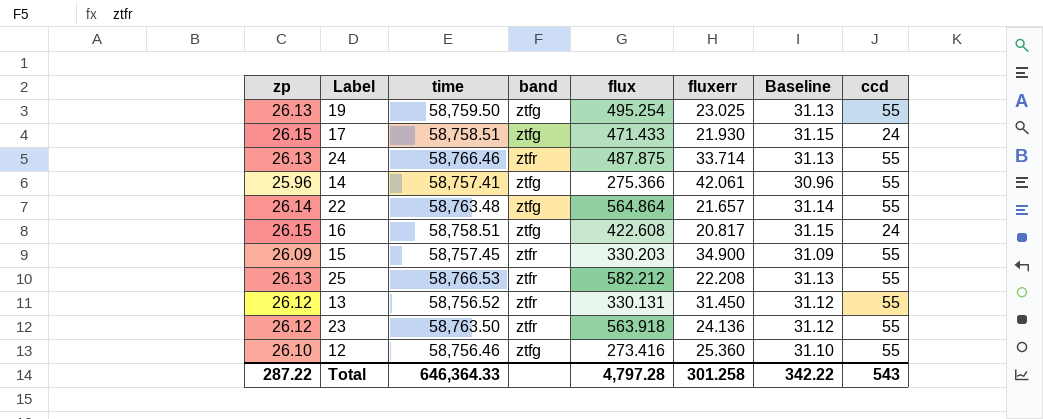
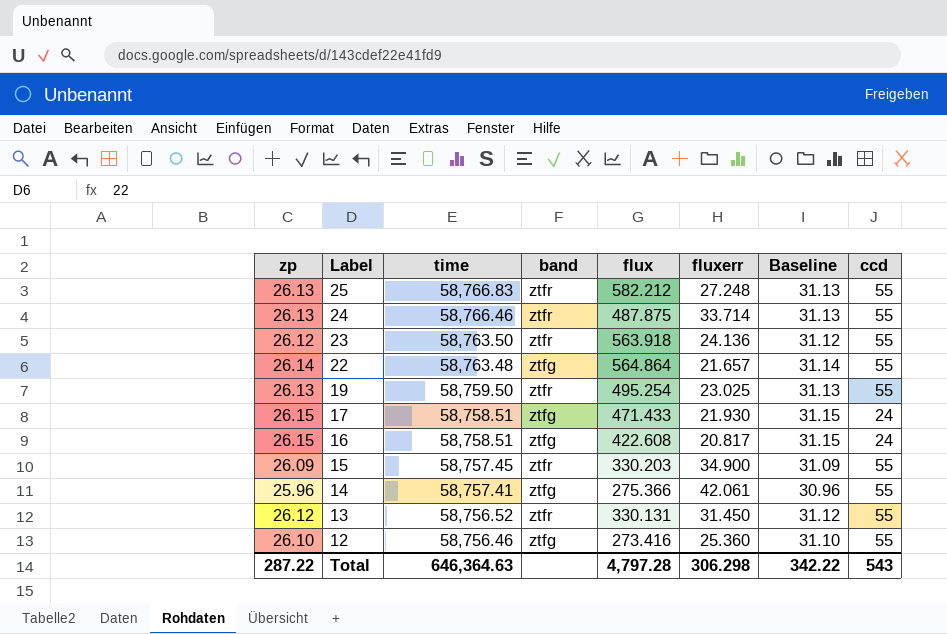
row order: none -> Label descending
25 | time: 58,766.53 -> 58,766.83
25 | fluxerr: 22.208 -> 27.248
19 | band: ztfg -> ztfr
Total | time: 646,364.33 -> 646,364.63
Total | fluxerr: 301.258 -> 306.298

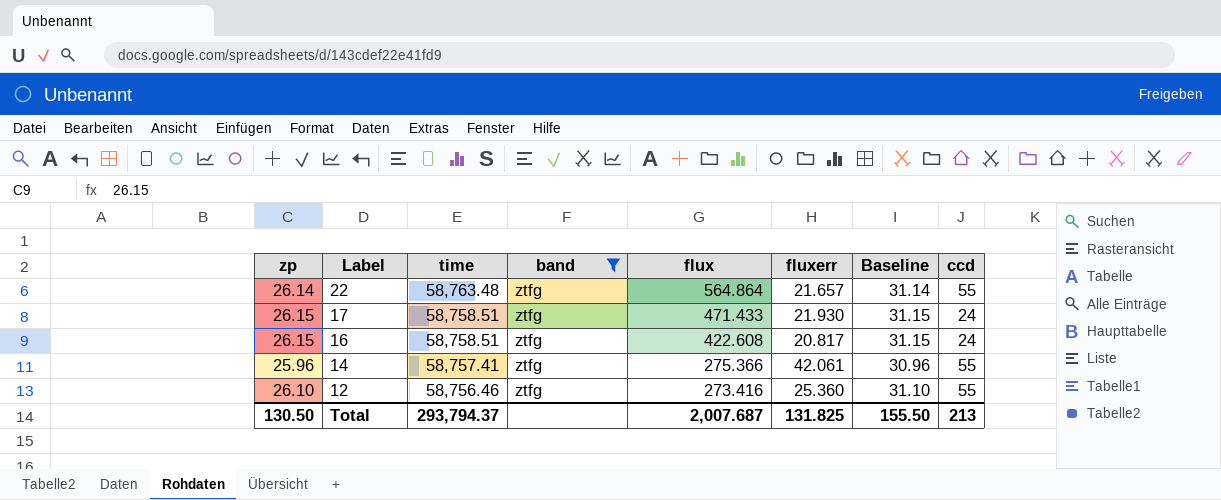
filter: none -> band = ztfg
Total | zp: 287.22 -> 130.50
Total | time: 646,364.63 -> 293,794.37
Total | flux: 4,797.28 -> 2,007.687
Total | fluxerr: 306.298 -> 131.825
Total | Baseline: 342.22 -> 155.50
Total | ccd: 543 -> 213

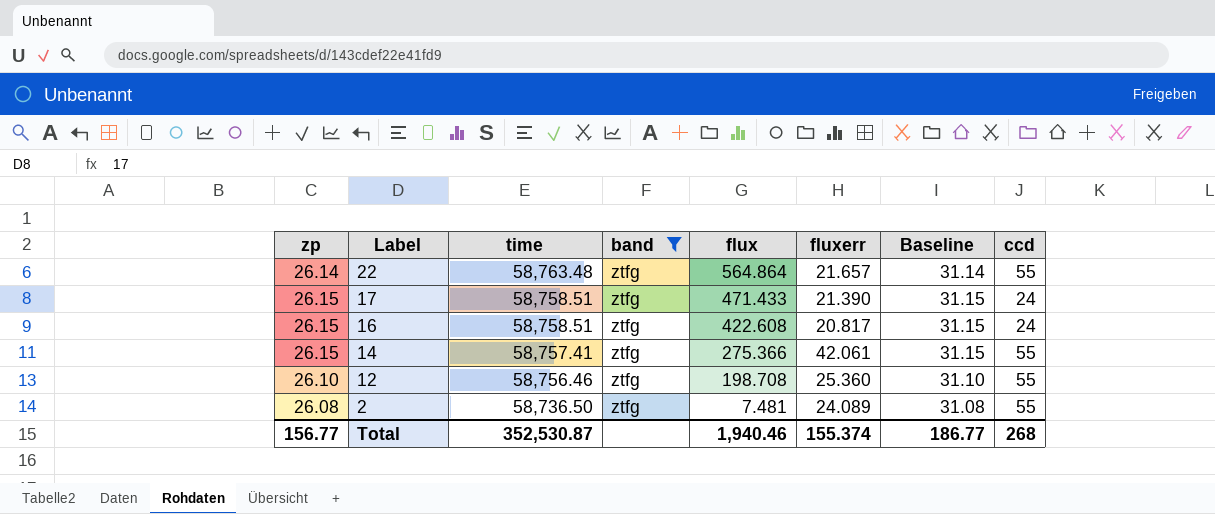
17 | fluxerr: 21.930 -> 21.390
14 | zp: 25.96 -> 26.15
14 | Baseline: 30.96 -> 31.15
12 | flux: 273.416 -> 198.708
row 2: none -> 26.08 | 58,736.50 | ztfg | 7.481 | 24.089 | 31.08 | 55
Total | zp: 130.50 -> 156.77
Total | time: 293,794.37 -> 352,530.87
Total | flux: 2,007.687 -> 1,940.46
Total | fluxerr: 131.825 -> 155.374
Total | Baseline: 155.50 -> 186.77
Total | ccd: 213 -> 268

